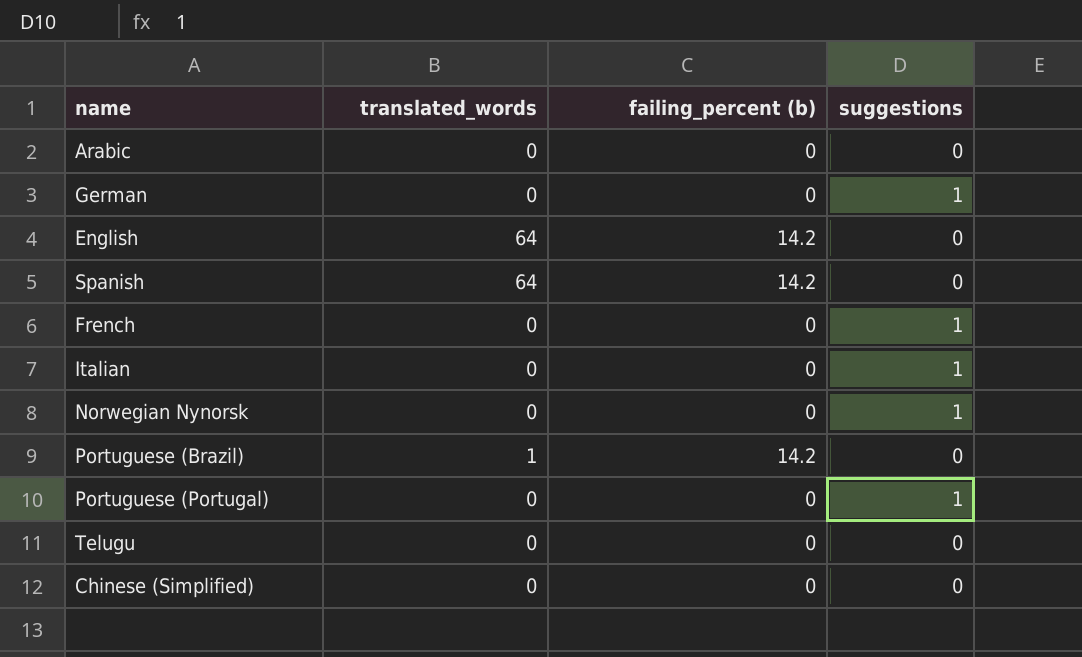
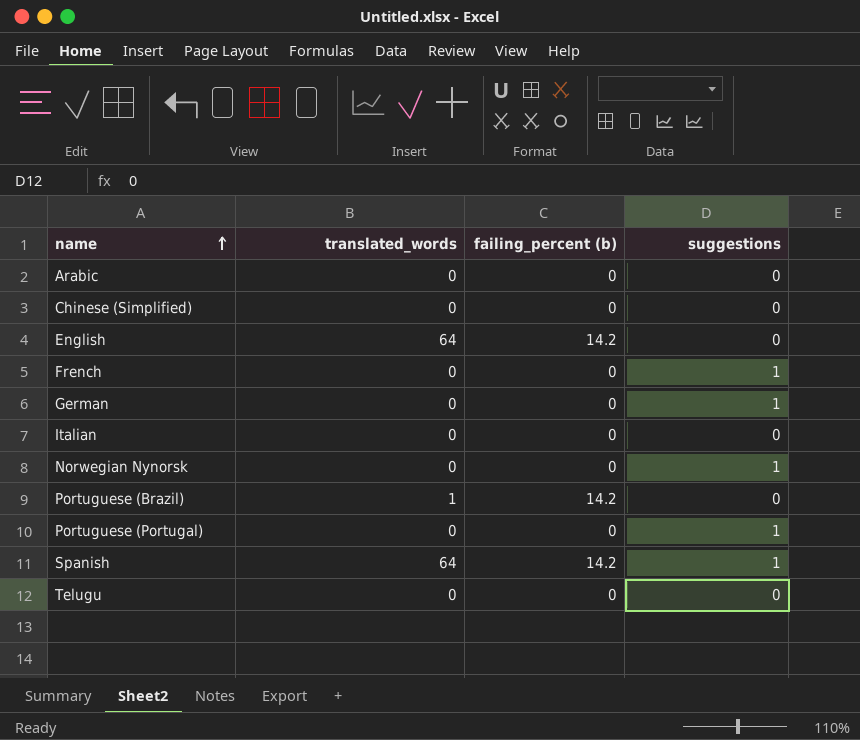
row order: none -> name ascending
Italian | suggestions: 1 -> 0
Spanish | suggestions: 0 -> 1

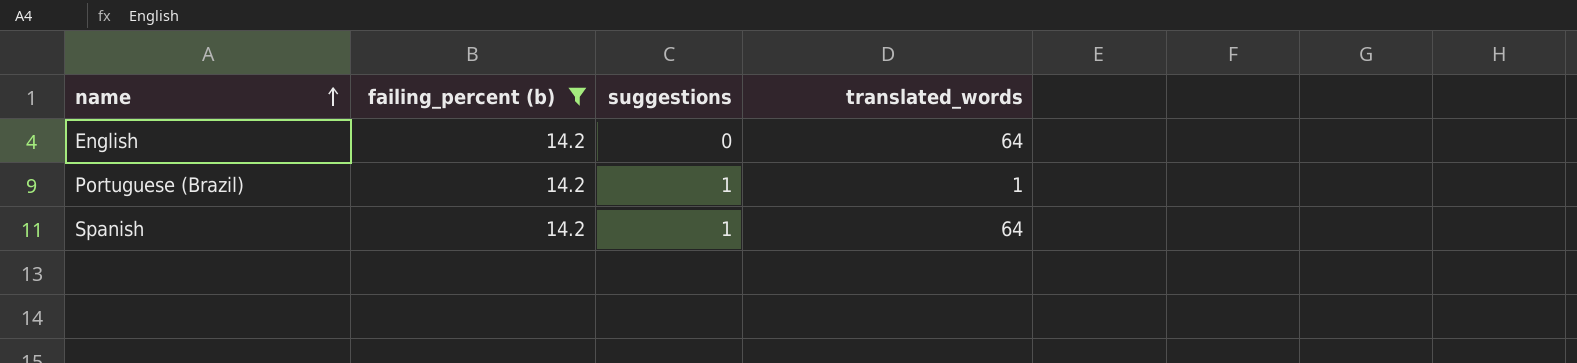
filter: none -> failing_percent (b) = 14.2
column translated_words | position: 2 -> 4
Portuguese (Brazil) | suggestions: 0 -> 1

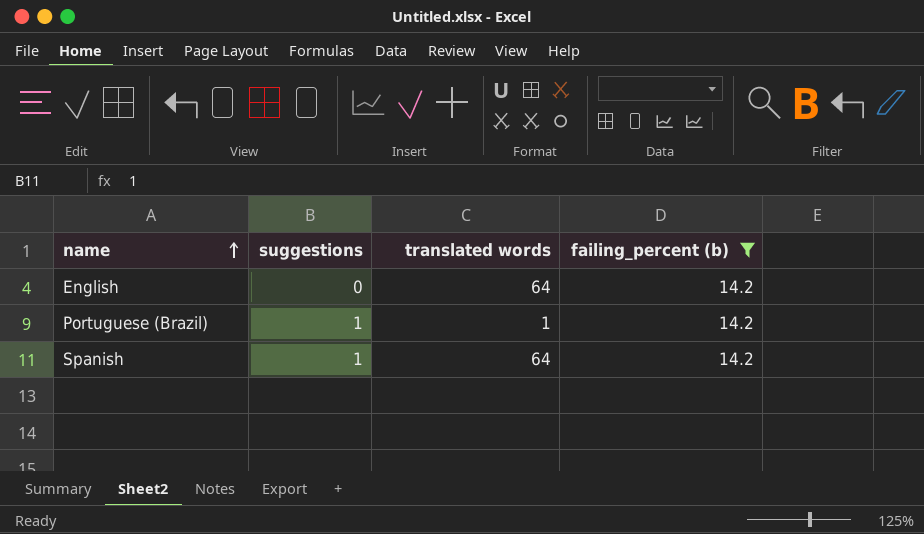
column name: translated_words -> translated words
column failing_percent (b) | position: 2 -> 4

